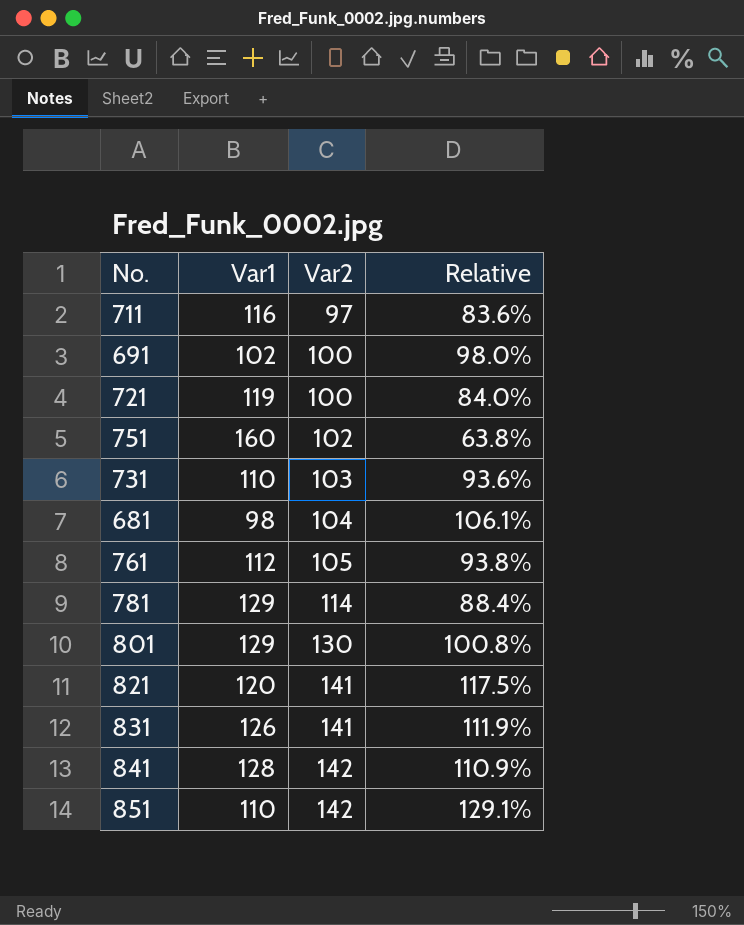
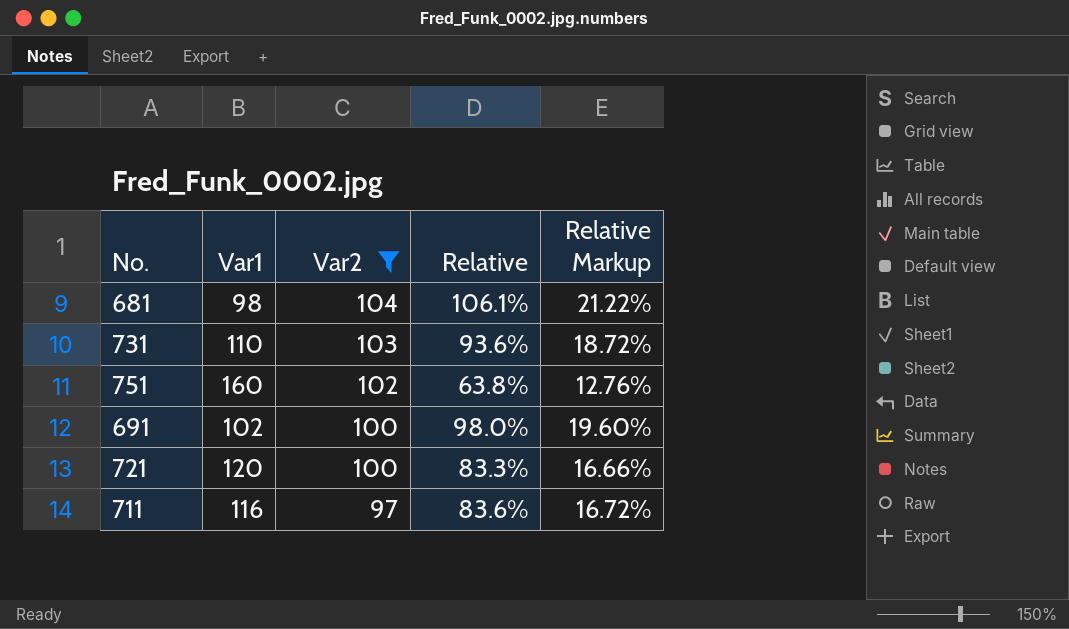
filter: none -> Var2 <= 104
row order: Var2 ascending -> Var2 descending
column Relative Markup | formula: none -> [Relative] * 0.2
721 | Var1: 119 -> 120
721 | Relative: 84.0% -> 83.3%

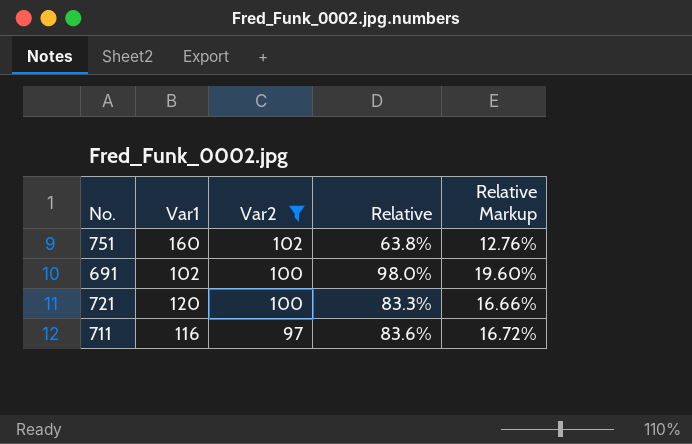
row 681: 98 | 104 | 106.1% | 21.22% -> none
row 731: 110 | 103 | 93.6% | 18.72% -> none

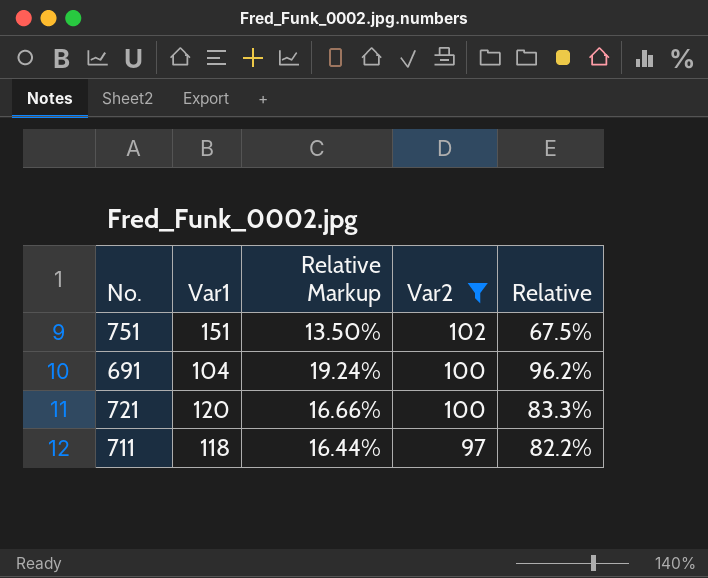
column Relative Markup | position: 5 -> 3
751 | Var1: 160 -> 151
751 | Relative Markup: 12.76% -> 13.50%
751 | Relative: 63.8% -> 67.5%
691 | Var1: 102 -> 104
691 | Relative Markup: 19.60% -> 19.24%
691 | Relative: 98.0% -> 96.2%
711 | Var1: 116 -> 118
711 | Relative Markup: 16.72% -> 16.44%
711 | Relative: 83.6% -> 82.2%

